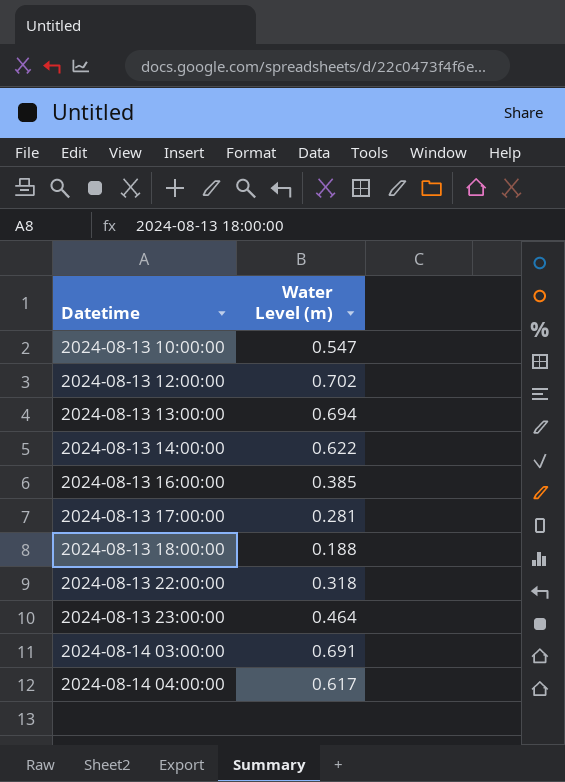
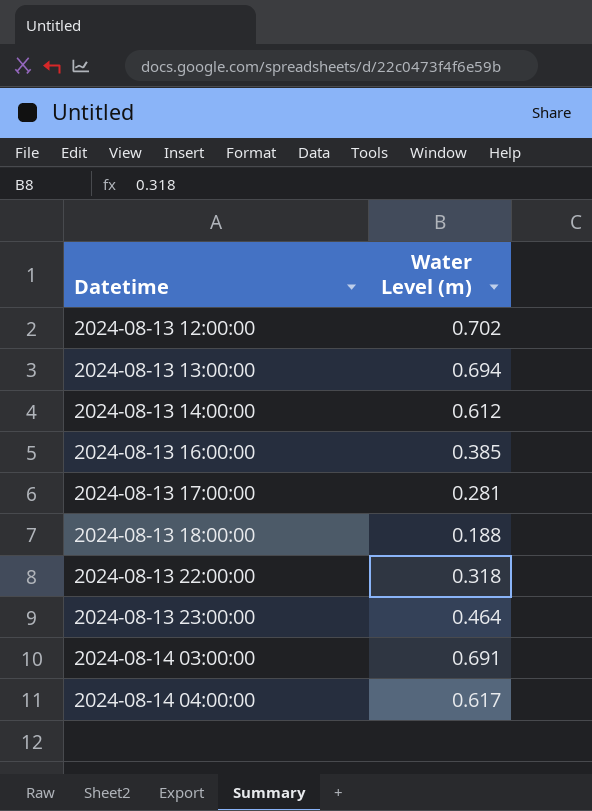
row 2024-08-13 10:00:00: 0.547 -> none
2024-08-13 14:00:00 | Water Level (m): 0.622 -> 0.612

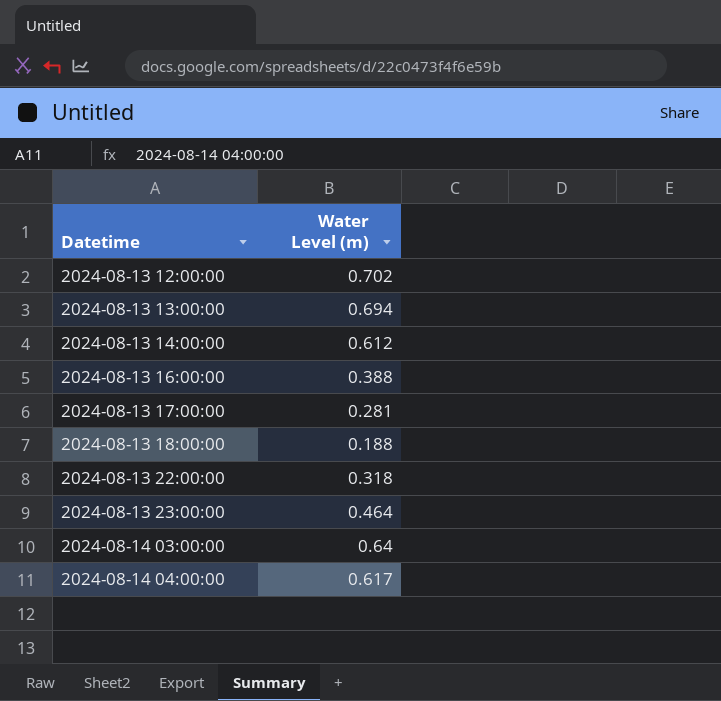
2024-08-13 16:00:00 | Water Level (m): 0.385 -> 0.388
2024-08-14 03:00:00 | Water Level (m): 0.691 -> 0.64

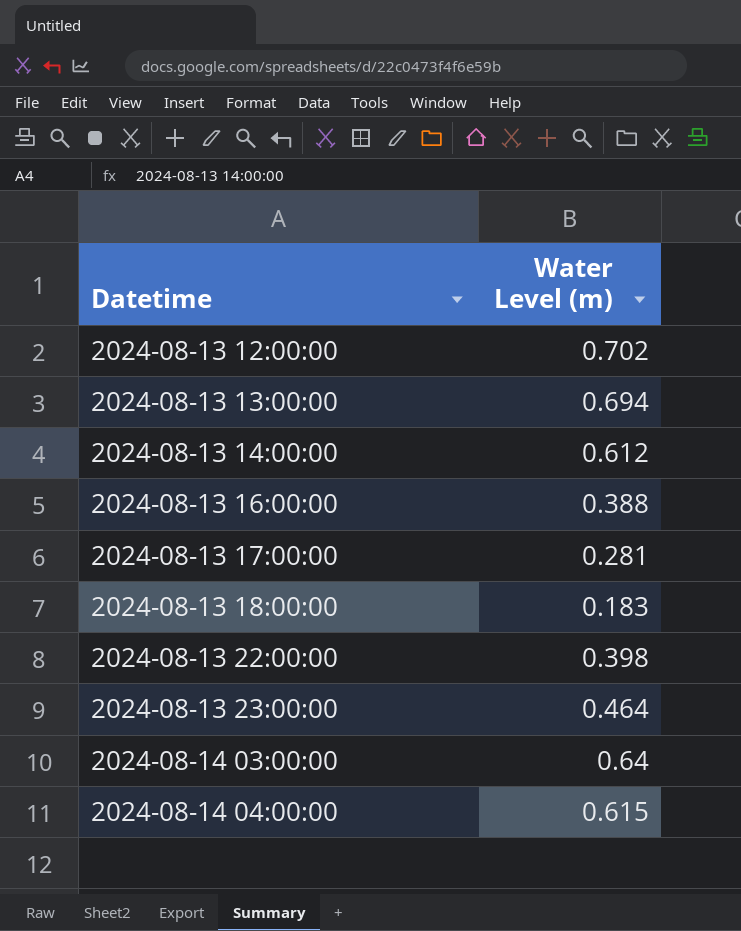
2024-08-13 18:00:00 | Water Level (m): 0.188 -> 0.183
2024-08-13 22:00:00 | Water Level (m): 0.318 -> 0.398
2024-08-14 04:00:00 | Water Level (m): 0.617 -> 0.615

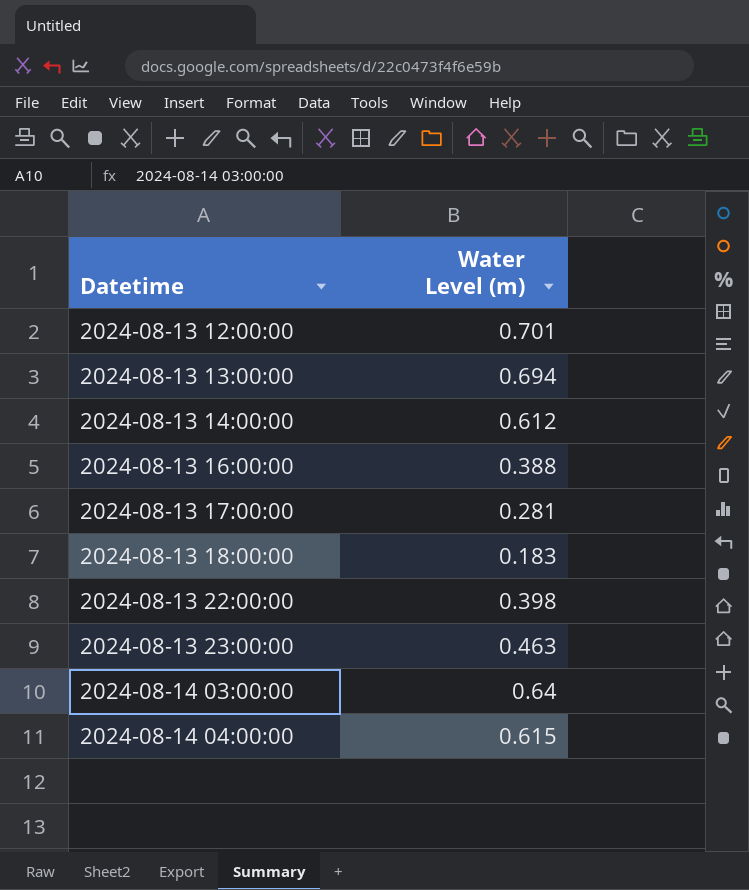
2024-08-13 12:00:00 | Water Level (m): 0.702 -> 0.701
2024-08-13 23:00:00 | Water Level (m): 0.464 -> 0.463

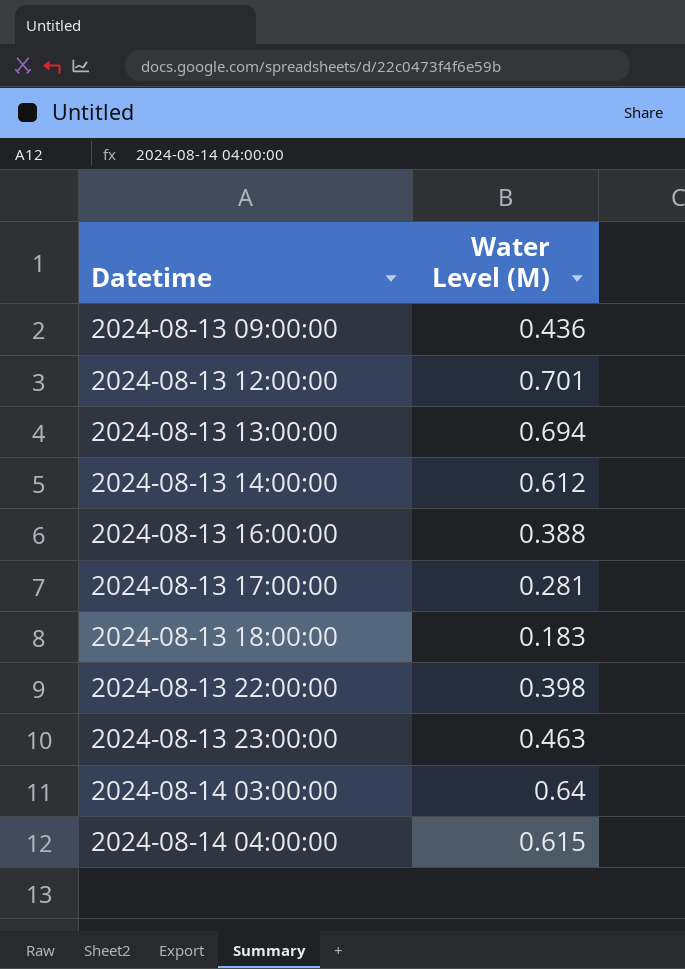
column name: Water Level (m) -> Water Level (M)
row 2024-08-13 09:00:00: none -> 0.436

